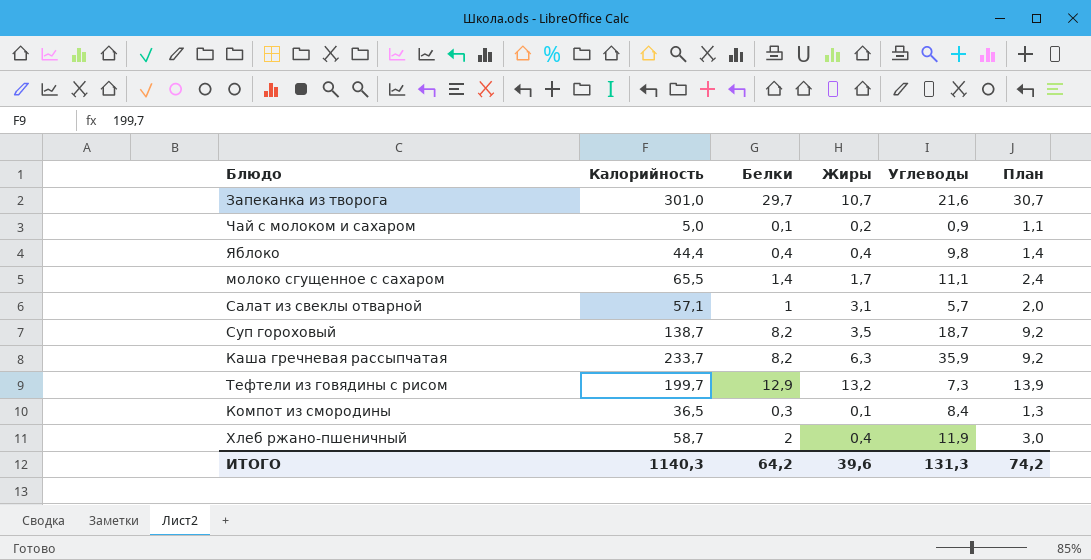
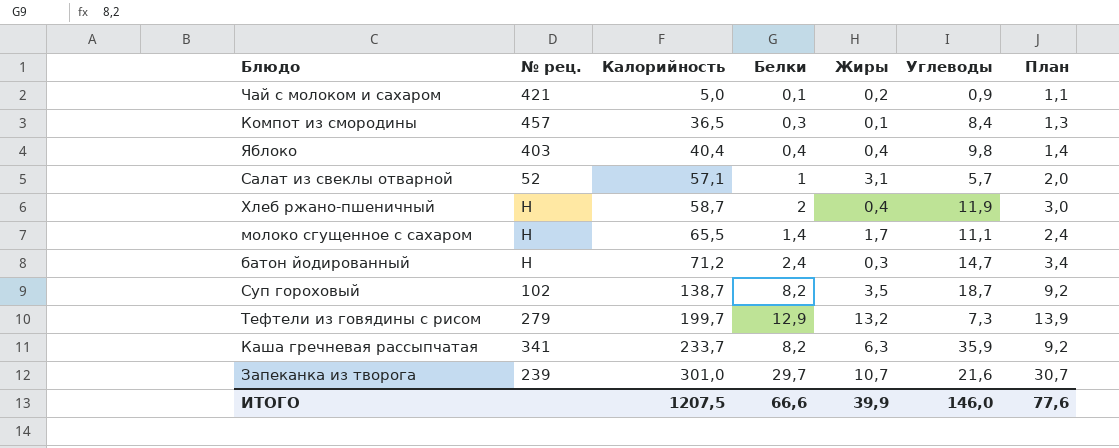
row order: none -> Калорийность ascending
column № рец. | position: none -> 2
Яблоко | Калорийность: 44,4 -> 40,4
row батон йодированный: none -> Н | 71,2 | 2,4 | 0,3 | 14,7 | 3,4
ИТОГО | Калорийность: 1140,3 -> 1207,5
ИТОГО | Белки: 64,2 -> 66,6
ИТОГО | Жиры: 39,6 -> 39,9
ИТОГО | Углеводы: 131,3 -> 146,0
ИТОГО | План: 74,2 -> 77,6

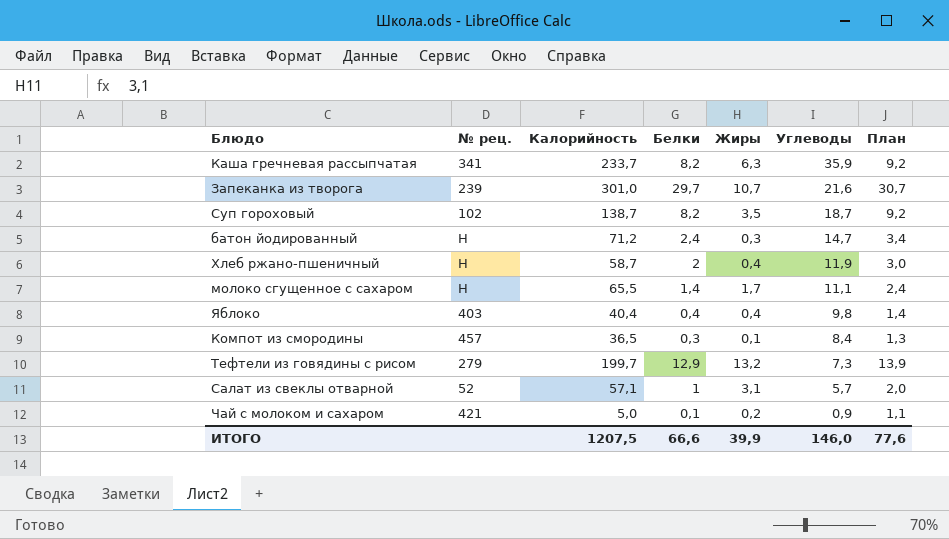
row order: Калорийность ascending -> Углеводы descending

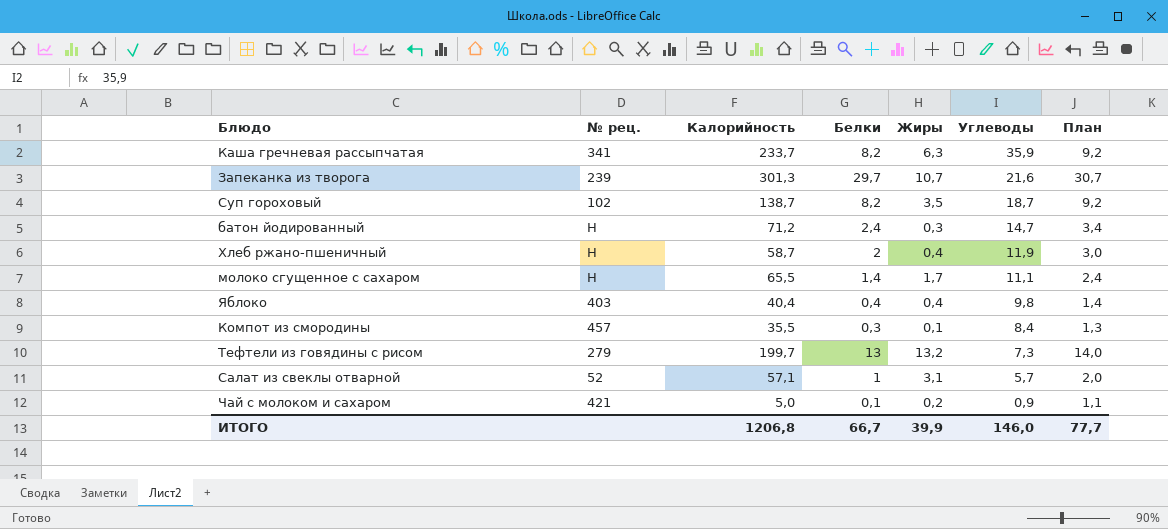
Запеканка из творога | Калорийность: 301,0 -> 301,3
Компот из смородины | Калорийность: 36,5 -> 35,5
Тефтели из говядины с рисом | Белки: 12,9 -> 13
Тефтели из говядины с рисом | План: 13,9 -> 14,0
ИТОГО | Калорийность: 1207,5 -> 1206,8
ИТОГО | Белки: 66,6 -> 66,7
ИТОГО | План: 77,6 -> 77,7

